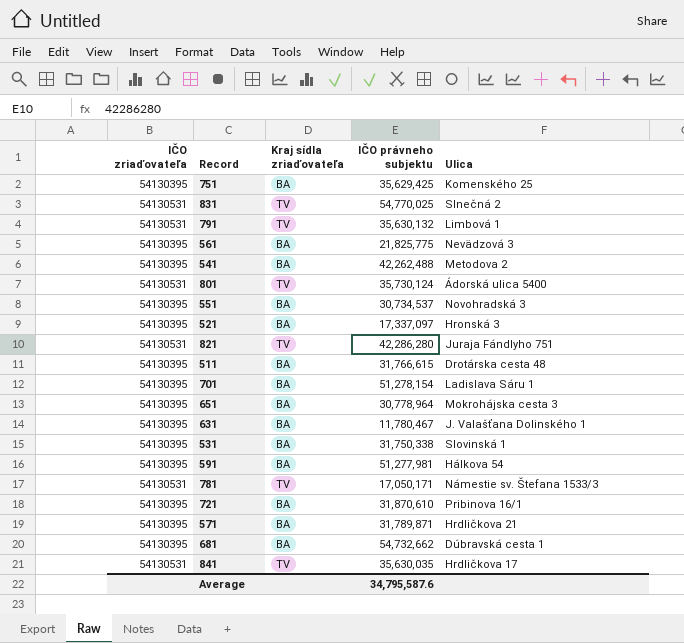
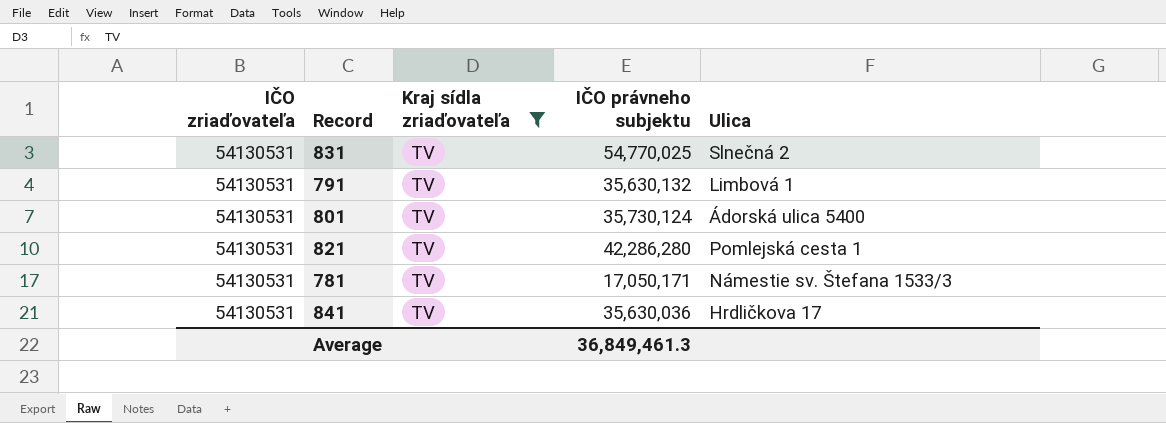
filter: none -> Kraj sídla zriaďovateľa = TV
821 | Ulica: Juraja Fándlyho 751 -> Pomlejská cesta 1
841 | IČO právneho subjektu: 35,630,035 -> 35,630,036
Average | IČO právneho subjektu: 34,795,587.6 -> 36,849,461.3

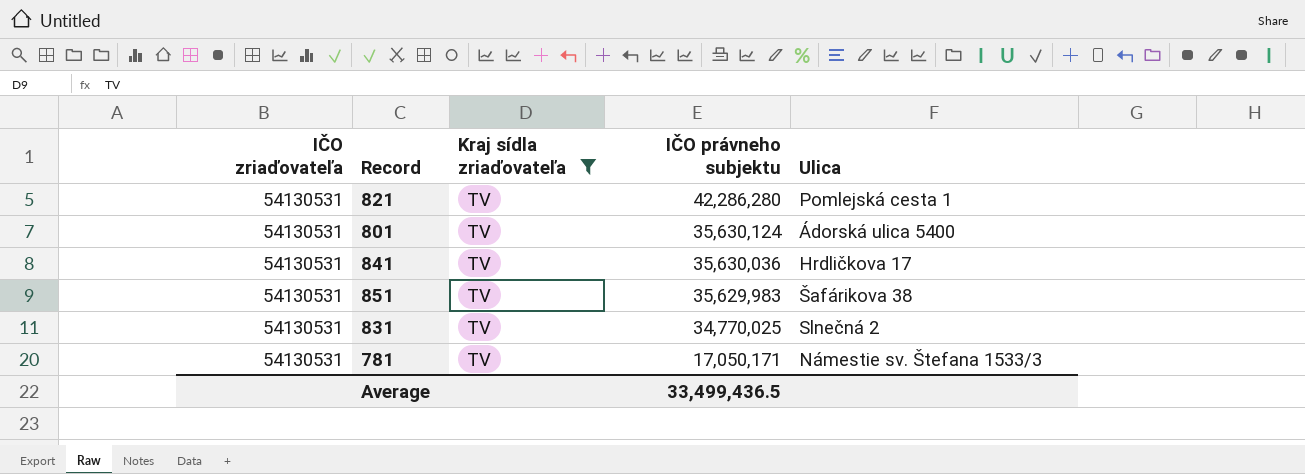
row order: none -> IČO právneho subjektu descending
row 791: 54130531 | TV | 35,630,132 | Limbová 1 -> none
801 | IČO právneho subjektu: 35,730,124 -> 35,630,124
row 851: none -> 54130531 | TV | 35,629,983 | Šafárikova 38
831 | IČO právneho subjektu: 54,770,025 -> 34,770,025
Average | IČO právneho subjektu: 36,849,461.3 -> 33,499,436.5

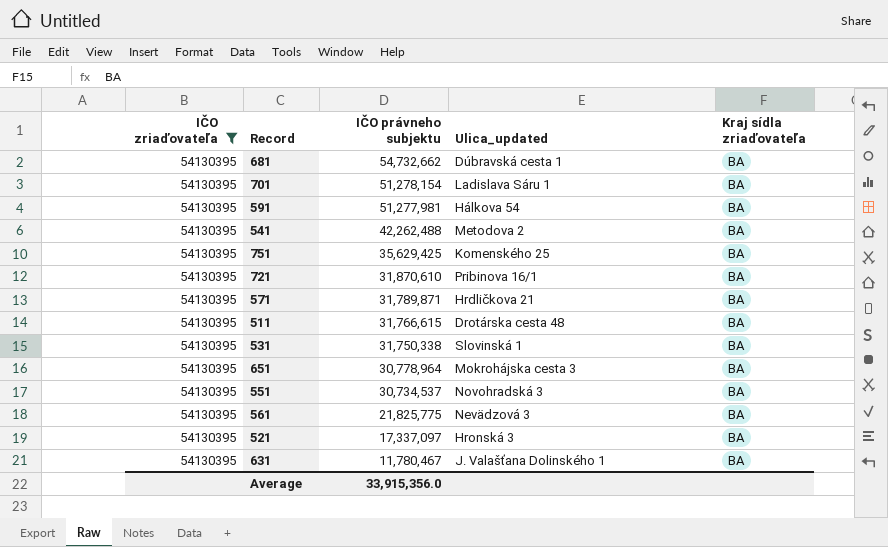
filter: Kraj sídla zriaďovateľa = TV -> IČO zriaďovateľa = 54130395
column name: Ulica -> Ulica_updated
column Kraj sídla zriaďovateľa | position: 3 -> 5
Average | IČO právneho subjektu: 33,499,436.5 -> 33,915,356.0

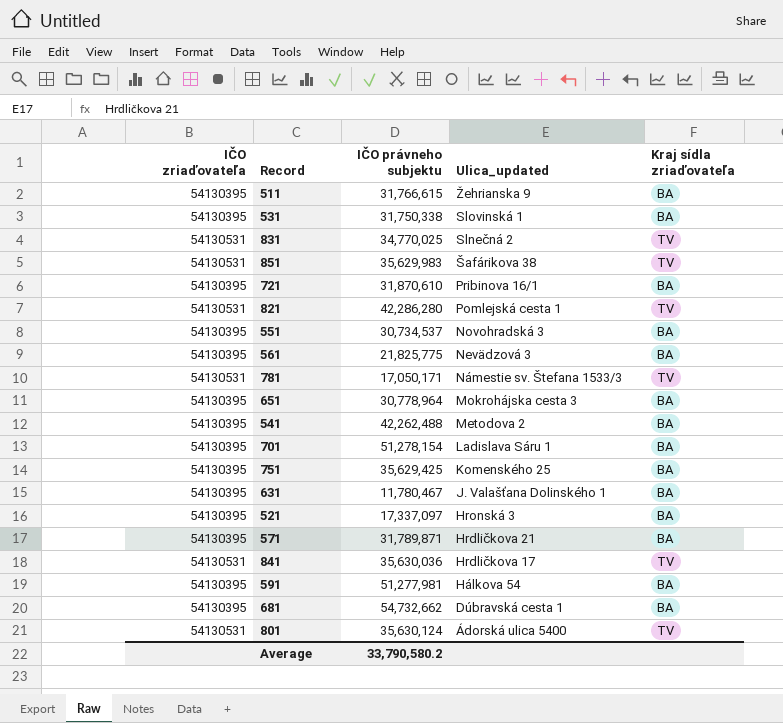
filter: IČO zriaďovateľa = 54130395 -> none
row order: IČO právneho subjektu descending -> Ulica_updated descending
511 | Ulica_updated: Drotárska cesta 48 -> Žehrianska 9
Average | IČO právneho subjektu: 33,915,356.0 -> 33,790,580.2

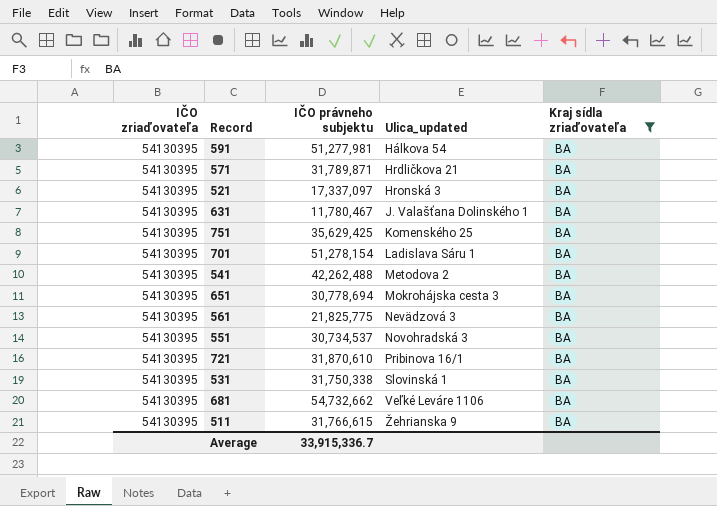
filter: none -> Kraj sídla zriaďovateľa = BA
row order: Ulica_updated descending -> Ulica_updated ascending
651 | IČO právneho subjektu: 30,778,964 -> 30,778,694
681 | Ulica_updated: Dúbravská cesta 1 -> Veľké Leváre 1106
Average | IČO právneho subjektu: 33,790,580.2 -> 33,915,336.7

